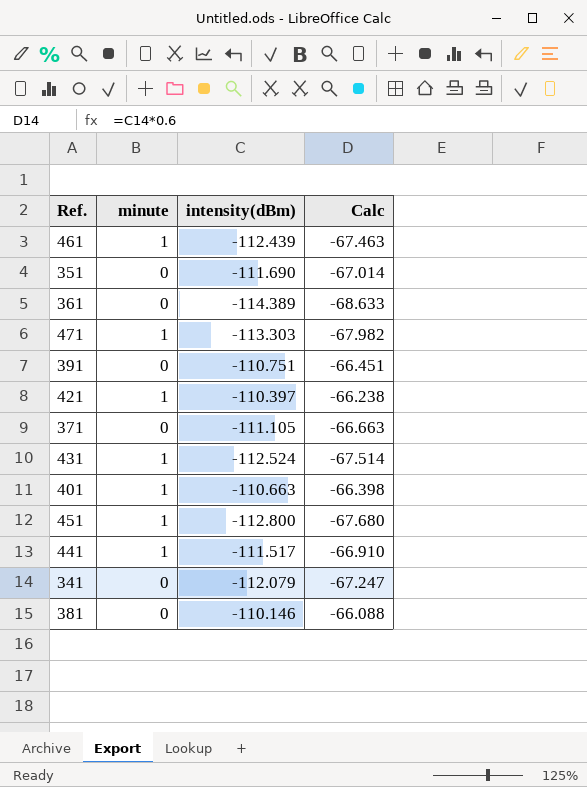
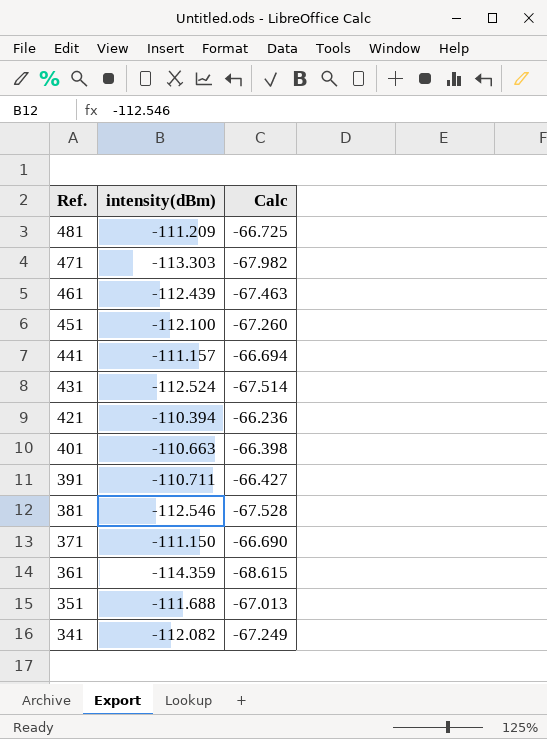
row order: none -> Ref. descending
column minute | position: 2 -> none
row 481: none -> -111.209 | -66.725
451 | intensity(dBm): -112.800 -> -112.100
451 | Calc: -67.680 -> -67.260
441 | intensity(dBm): -111.517 -> -111.157
441 | Calc: -66.910 -> -66.694
421 | intensity(dBm): -110.397 -> -110.394
421 | Calc: -66.238 -> -66.236
391 | intensity(dBm): -110.751 -> -110.711
391 | Calc: -66.451 -> -66.427
381 | intensity(dBm): -110.146 -> -112.546
381 | Calc: -66.088 -> -67.528
371 | intensity(dBm): -111.105 -> -111.150
371 | Calc: -66.663 -> -66.690
361 | intensity(dBm): -114.389 -> -114.359
361 | Calc: -68.633 -> -68.615
351 | intensity(dBm): -111.690 -> -111.688
351 | Calc: -67.014 -> -67.013
341 | intensity(dBm): -112.079 -> -112.082
341 | Calc: -67.247 -> -67.249

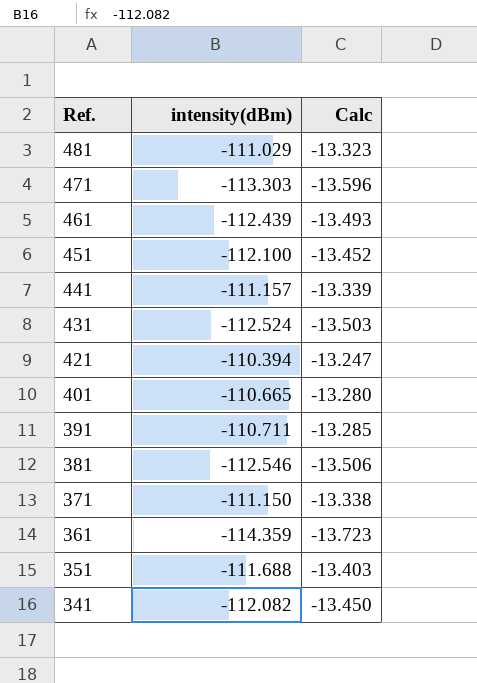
column Calc | formula: [intensity(dBm)] * 0.6 -> [intensity(dBm)] * 0.12
481 | intensity(dBm): -111.209 -> -111.029
401 | intensity(dBm): -110.663 -> -110.665

